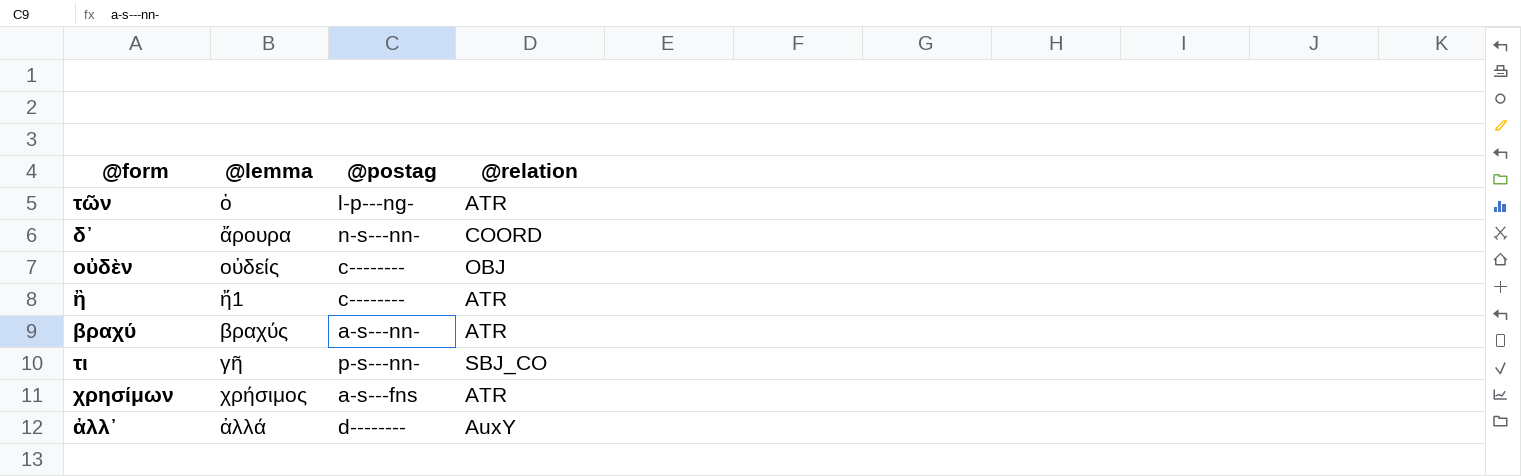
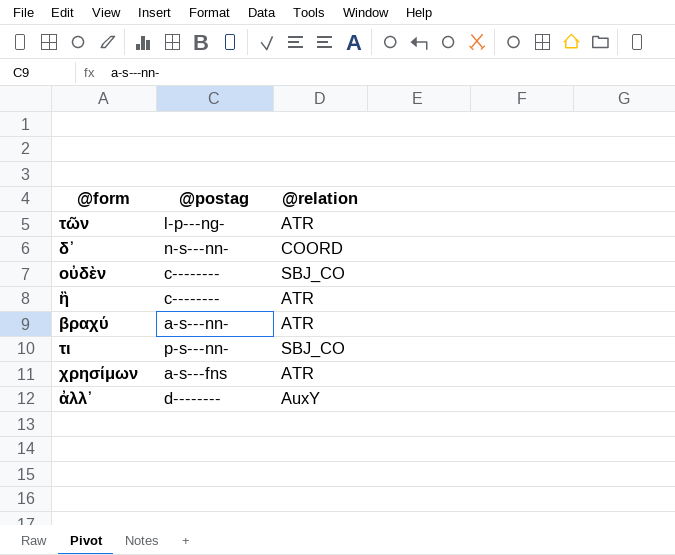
column @lemma | position: 2 -> none
οὐδὲν | @relation: OBJ -> SBJ_CO

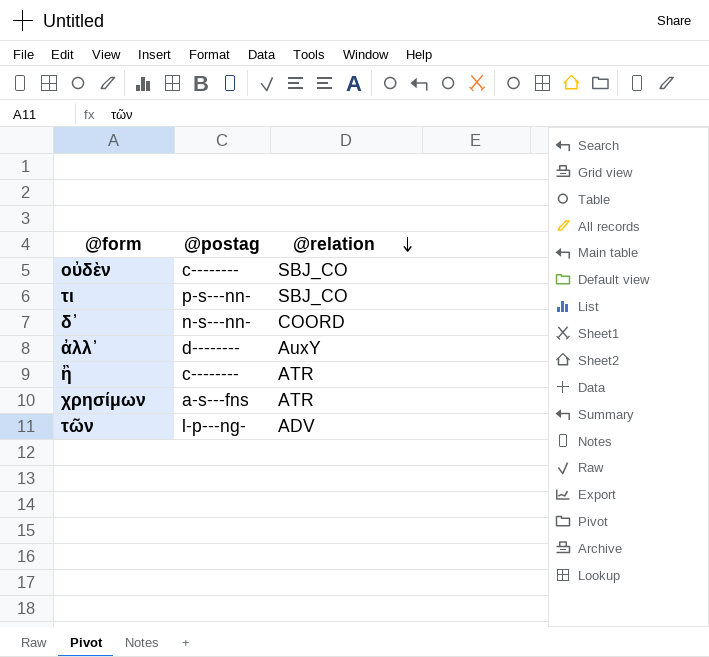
row order: none -> @relation descending
row βραχύ: a-s---nn- | ATR -> none
τῶν | @relation: ATR -> ADV

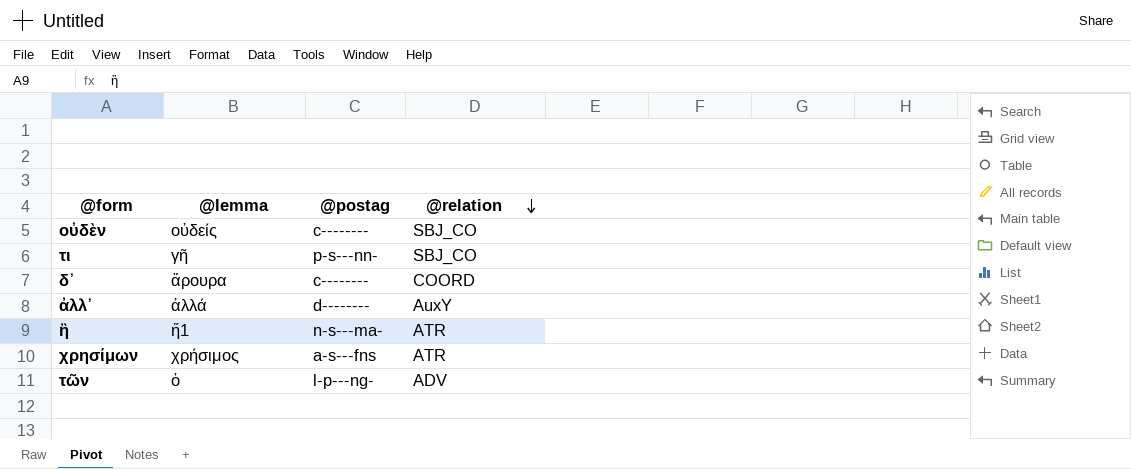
column @lemma | position: none -> 2
δ᾽ | @postag: n-s---nn- -> c--------
ἢ | @postag: c-------- -> n-s---ma-

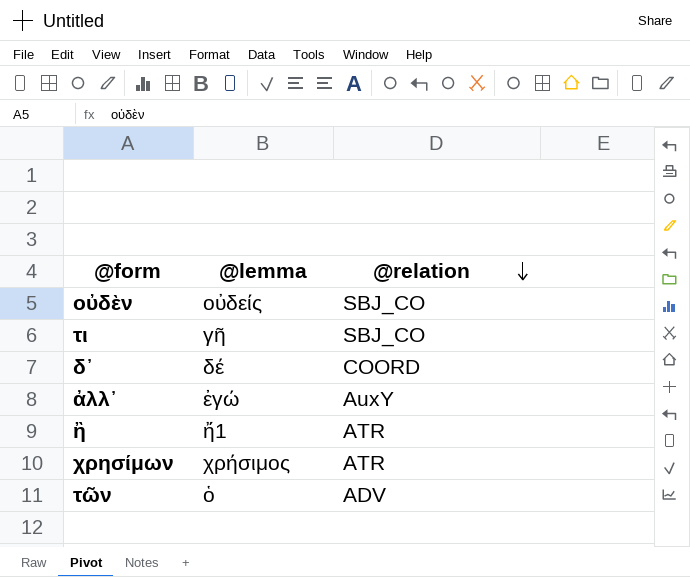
column @postag | position: 3 -> none
δ᾽ | @lemma: ἄρουρα -> δέ
ἀλλ᾽ | @lemma: ἀλλά -> ἐγώ

